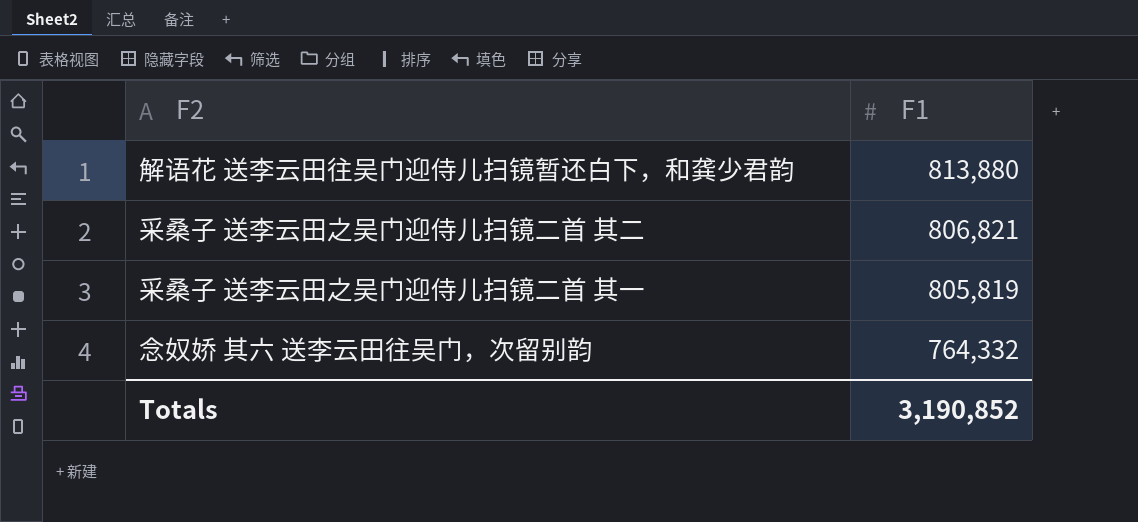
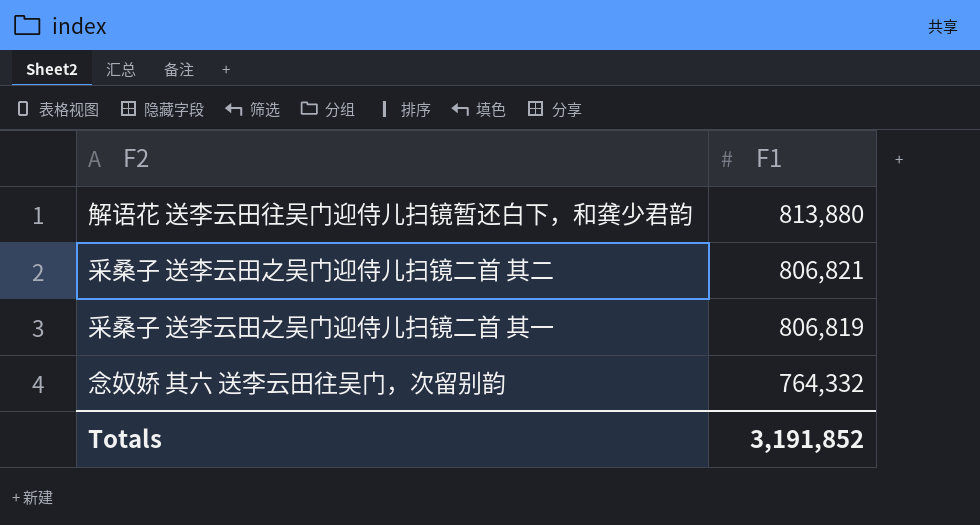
采桑子 送李云田之吴门迎侍儿扫镜二首 其一 | F1: 805,819 -> 806,819
Totals | F1: 3,190,852 -> 3,191,852

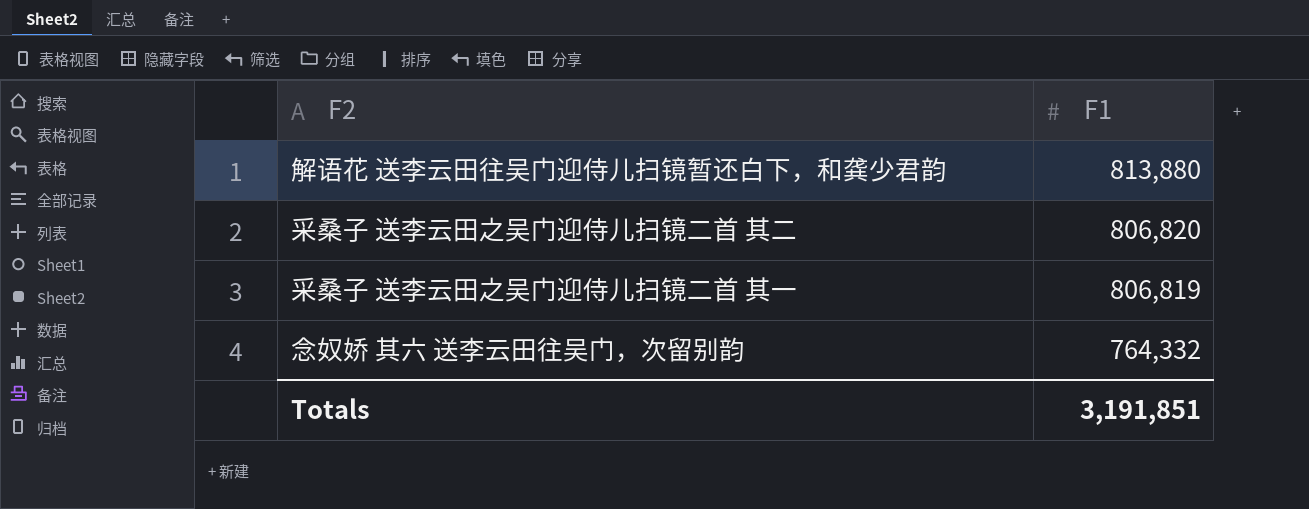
采桑子 送李云田之吴门迎侍儿扫镜二首 其二 | F1: 806,821 -> 806,820
Totals | F1: 3,191,852 -> 3,191,851

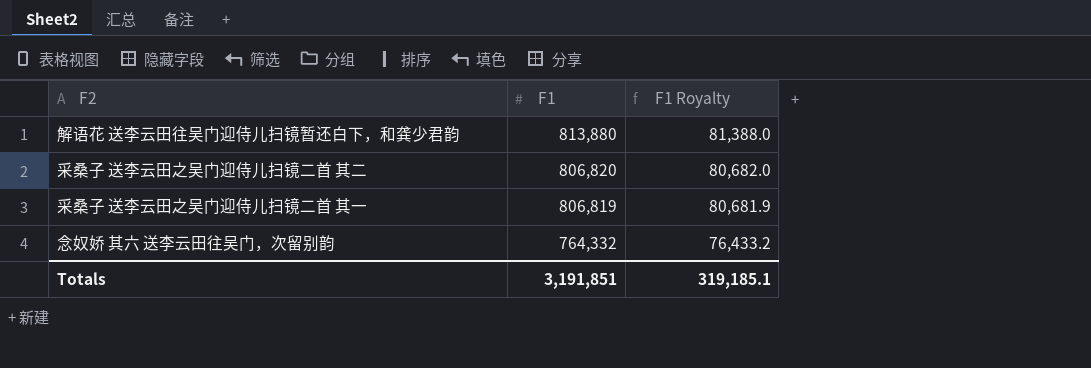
column F1 Royalty | formula: none -> [F1] * 0.1

